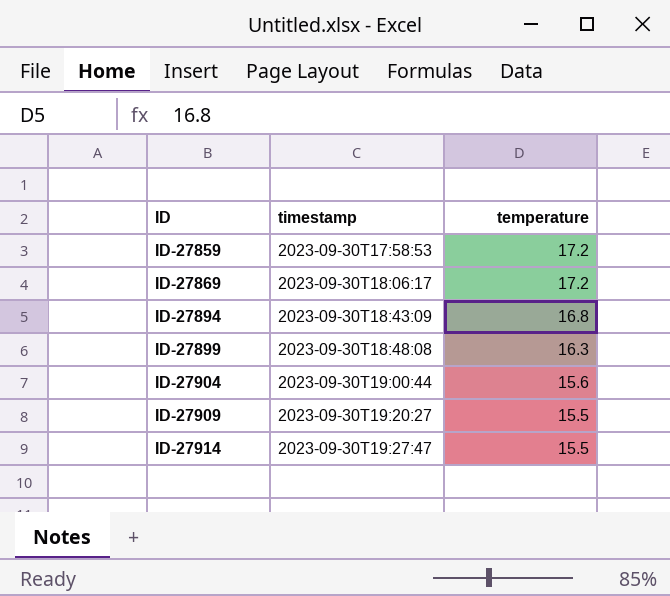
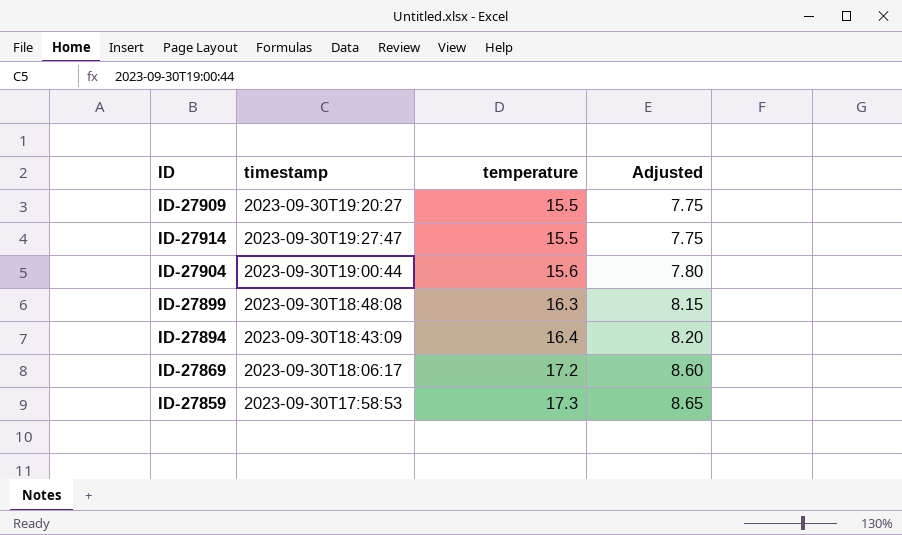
row order: ID ascending -> temperature ascending
column Adjusted | formula: none -> [temperature] * 0.5
ID-27894 | temperature: 16.8 -> 16.4
ID-27859 | temperature: 17.2 -> 17.3

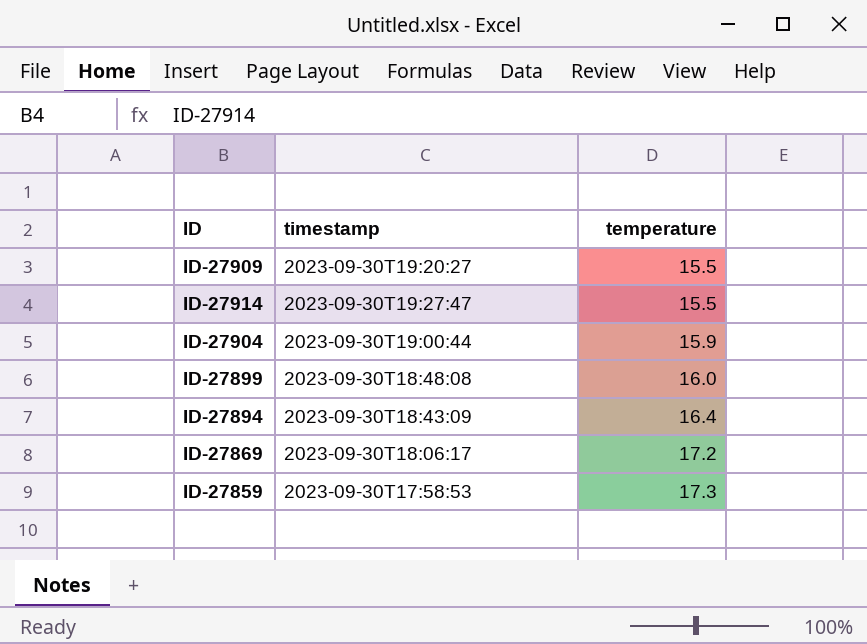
column Adjusted | formula: [temperature] * 0.5 -> none
ID-27904 | temperature: 15.6 -> 15.9
ID-27899 | temperature: 16.3 -> 16.0

